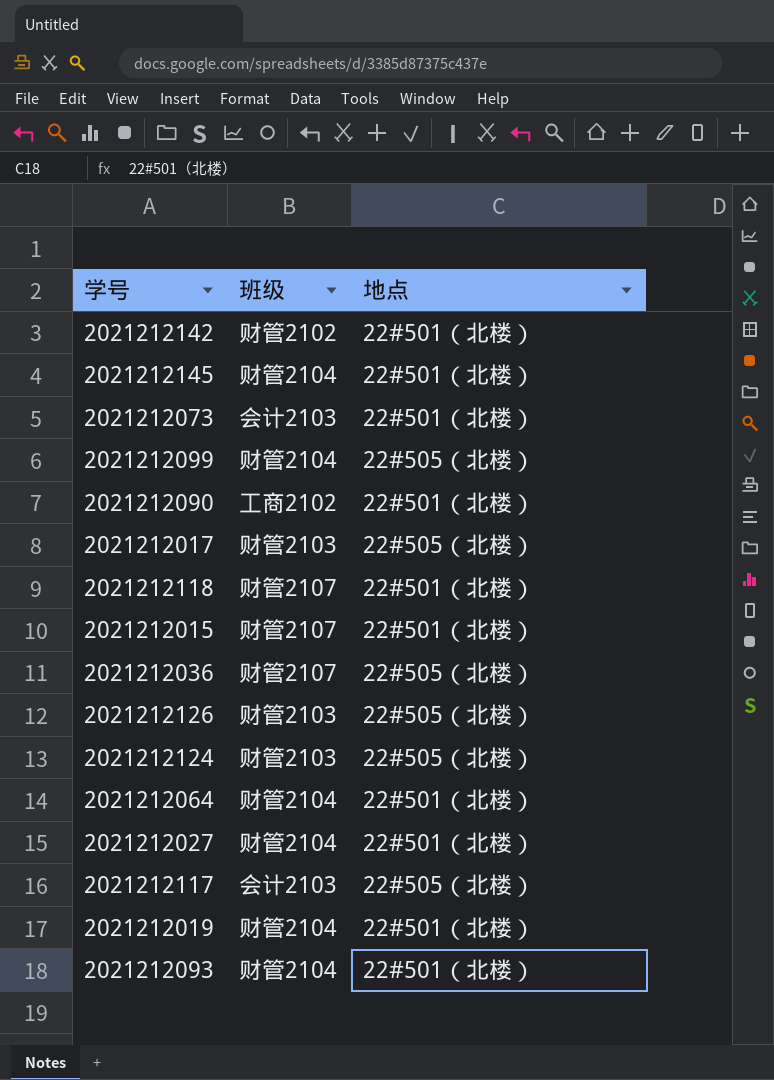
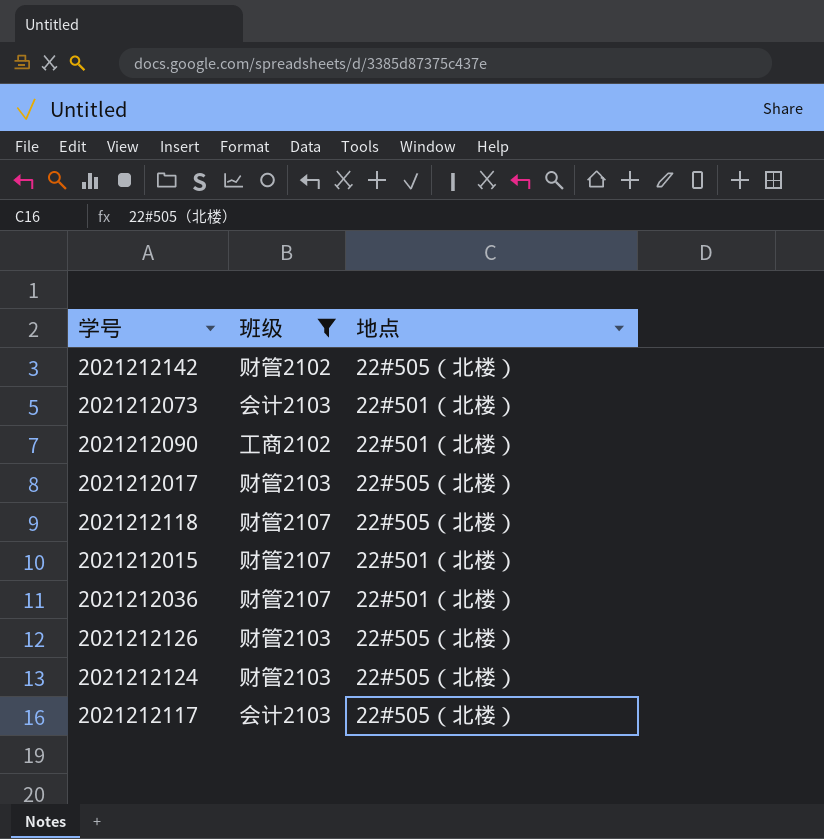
filter: none -> 班级 != 财管2104
2021212142 | 地点: 22#501（北楼） -> 22#505（北楼）
2021212118 | 地点: 22#501（北楼） -> 22#505（北楼）
2021212036 | 地点: 22#505（北楼） -> 22#501（北楼）

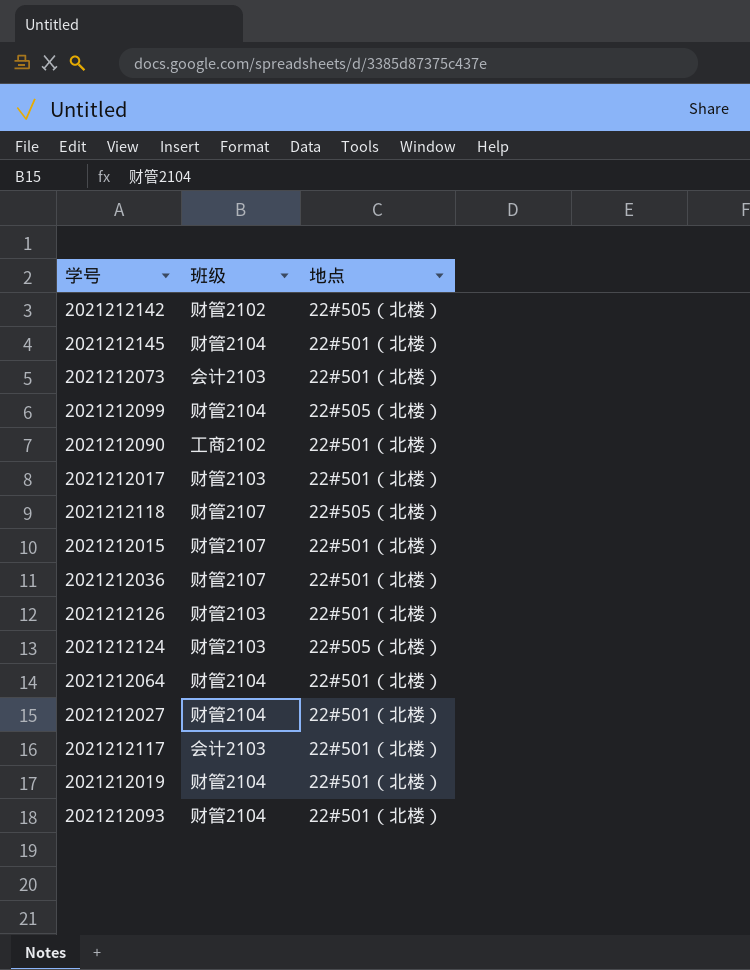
filter: 班级 != 财管2104 -> none
2021212017 | 地点: 22#505（北楼） -> 22#501（北楼）
2021212126 | 地点: 22#505（北楼） -> 22#501（北楼）
2021212117 | 地点: 22#505（北楼） -> 22#501（北楼）

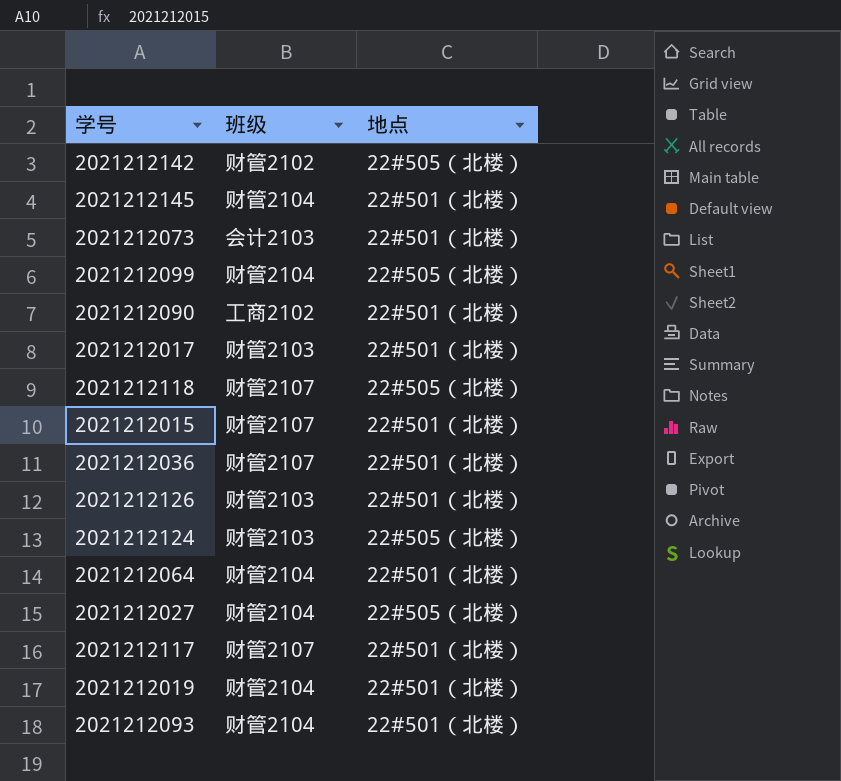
2021212027 | 地点: 22#501（北楼） -> 22#505（北楼）
2021212117 | 班级: 会计2103 -> 财管2107

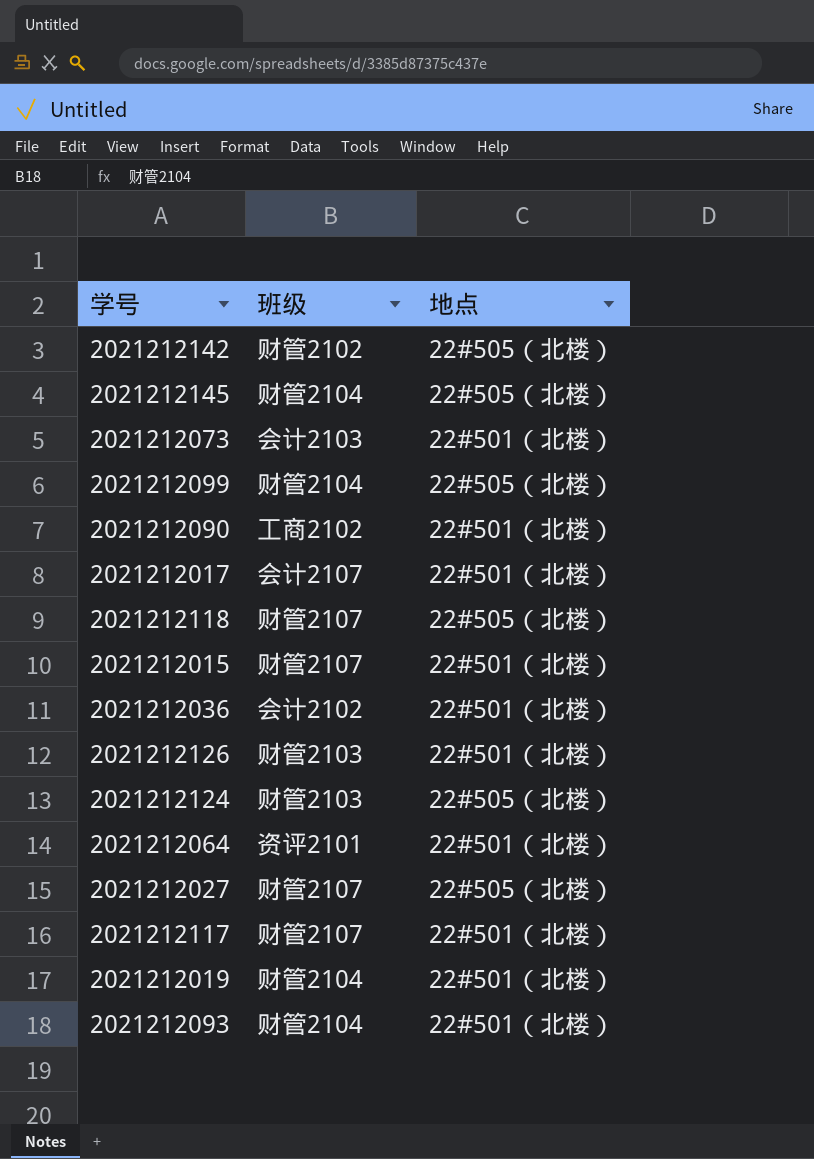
2021212145 | 地点: 22#501（北楼） -> 22#505（北楼）
2021212017 | 班级: 财管2103 -> 会计2107
2021212036 | 班级: 财管2107 -> 会计2102
2021212064 | 班级: 财管2104 -> 资评2101
2021212027 | 班级: 财管2104 -> 财管2107

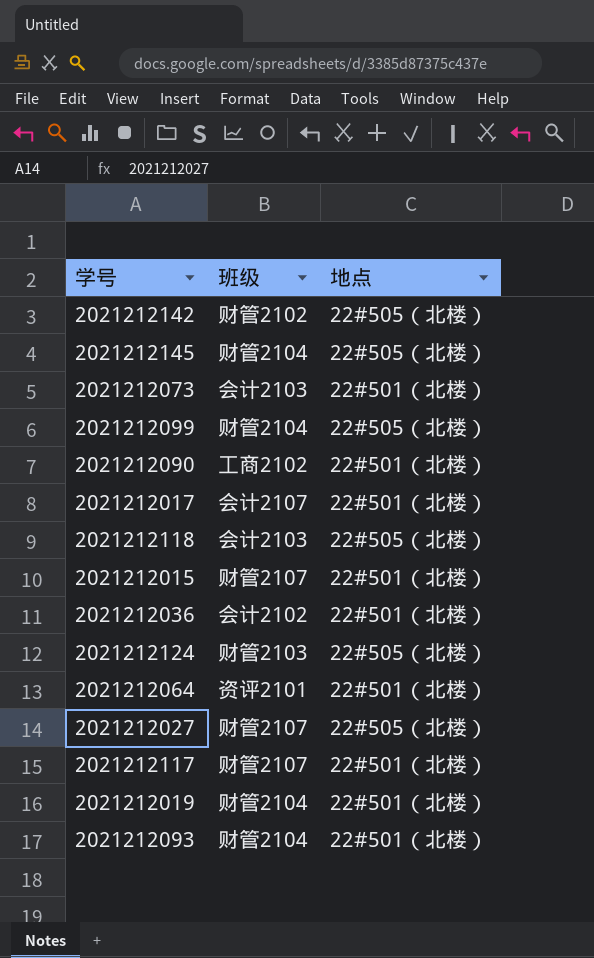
row 2021212126: 财管2103 | 22#501（北楼） -> none
2021212118 | 班级: 财管2107 -> 会计2103

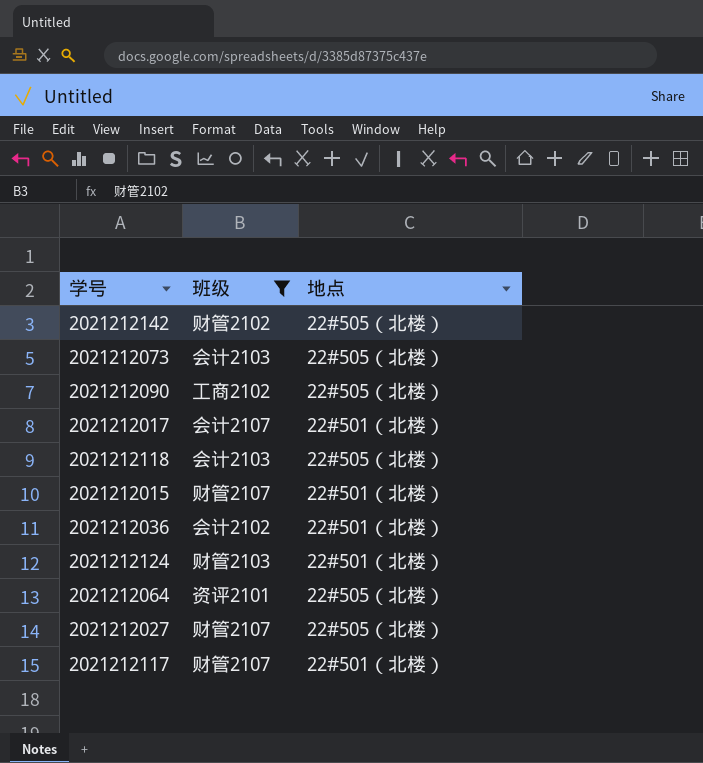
filter: none -> 班级 != 财管2104
2021212073 | 地点: 22#501（北楼） -> 22#505（北楼）
2021212090 | 地点: 22#501（北楼） -> 22#505（北楼）
2021212124 | 地点: 22#505（北楼） -> 22#501（北楼）
2021212064 | 地点: 22#501（北楼） -> 22#505（北楼）

